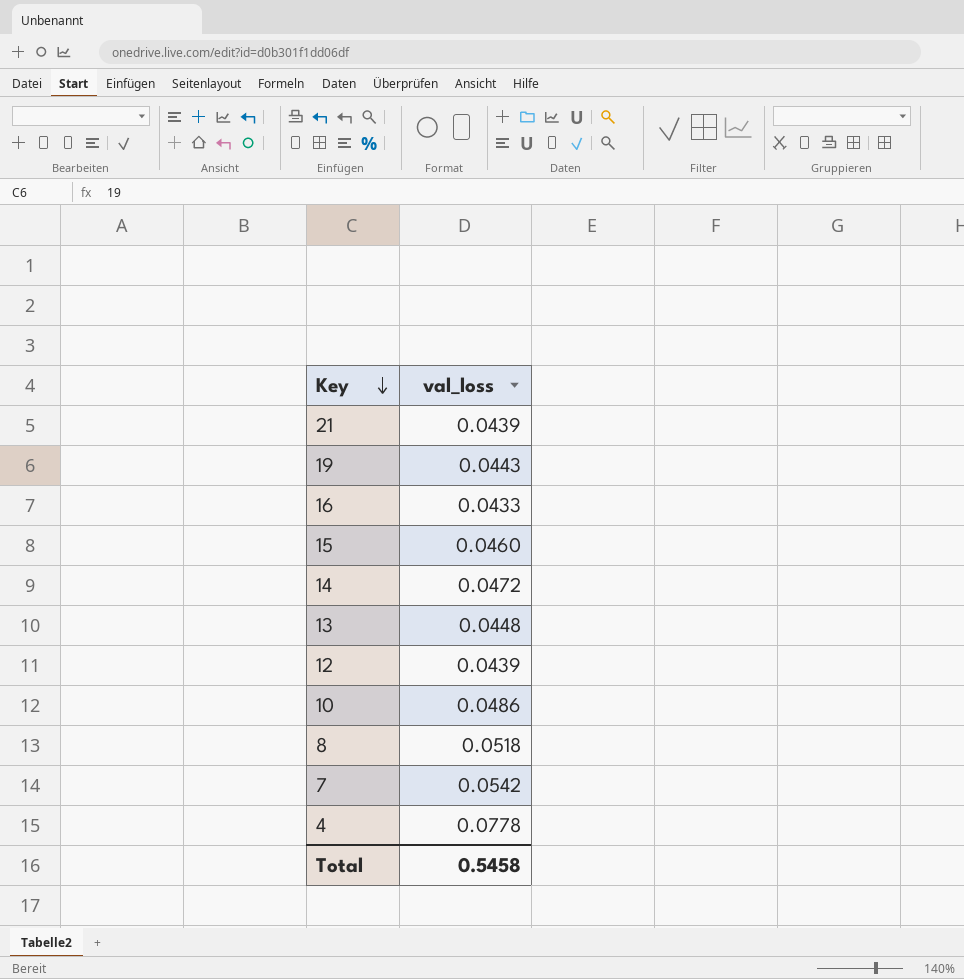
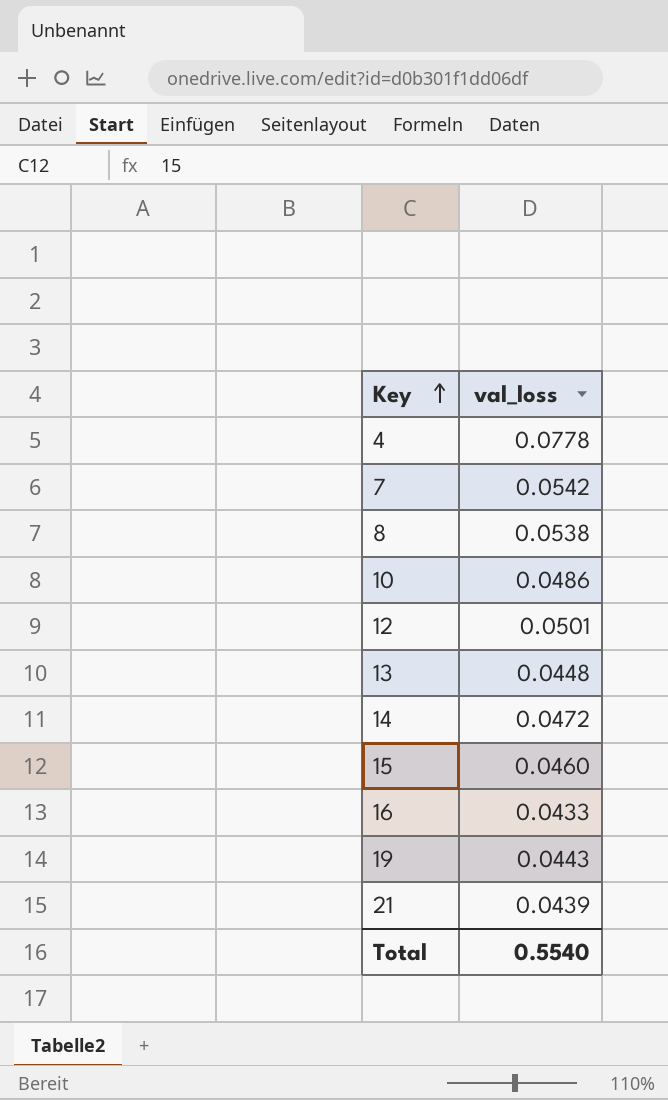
row order: Key descending -> Key ascending
8 | val_loss: 0.0518 -> 0.0538
12 | val_loss: 0.0439 -> 0.0501
Total | val_loss: 0.5458 -> 0.5540

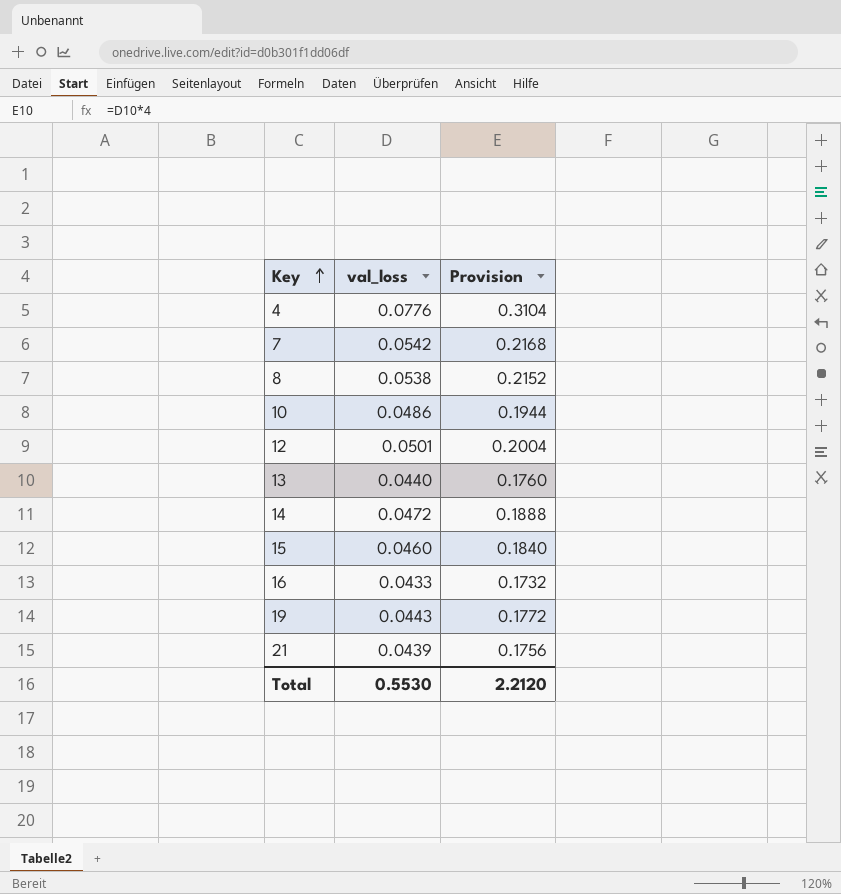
column Provision | formula: none -> [val_loss] * 4
4 | val_loss: 0.0778 -> 0.0776
13 | val_loss: 0.0448 -> 0.0440
Total | val_loss: 0.5540 -> 0.5530

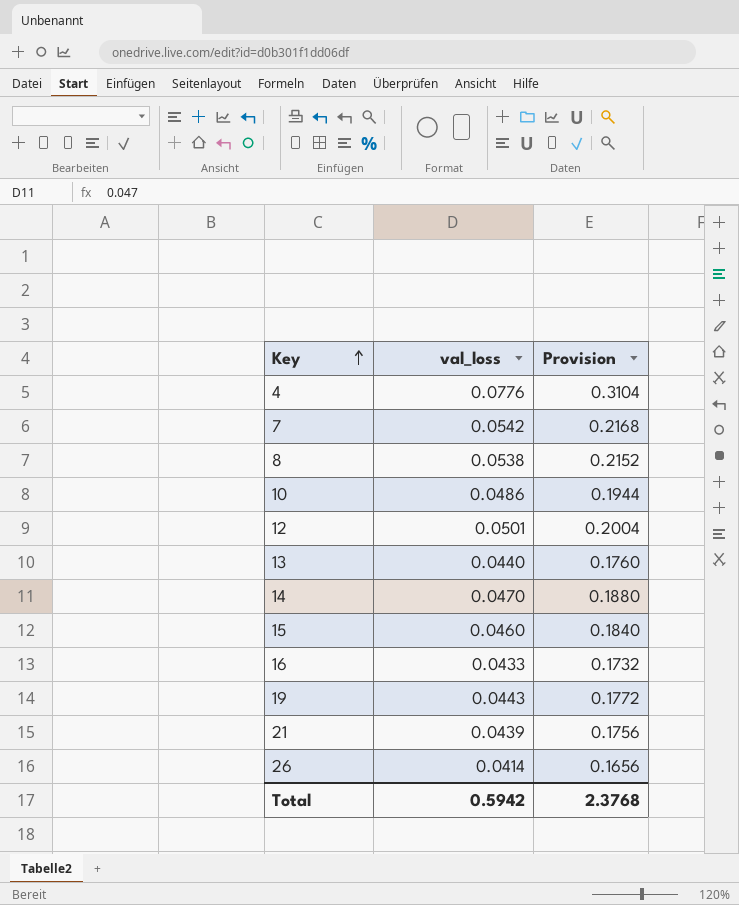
14 | val_loss: 0.0472 -> 0.0470
14 | Provision: 0.1888 -> 0.1880
row 26: none -> 0.0414 | 0.1656
Total | val_loss: 0.5530 -> 0.5942
Total | Provision: 2.2120 -> 2.3768

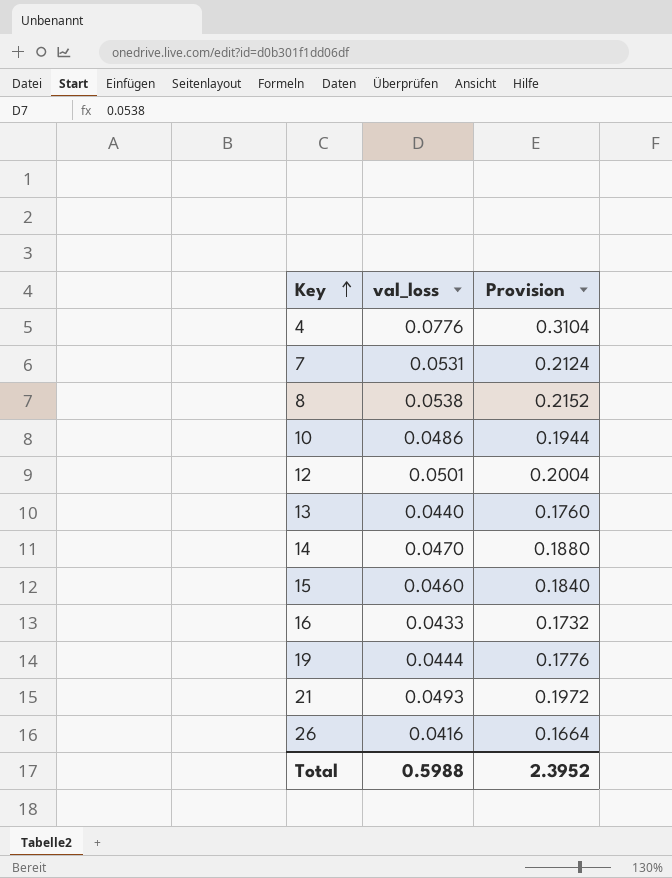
7 | val_loss: 0.0542 -> 0.0531
7 | Provision: 0.2168 -> 0.2124
19 | val_loss: 0.0443 -> 0.0444
19 | Provision: 0.1772 -> 0.1776
21 | val_loss: 0.0439 -> 0.0493
21 | Provision: 0.1756 -> 0.1972
26 | val_loss: 0.0414 -> 0.0416
26 | Provision: 0.1656 -> 0.1664
Total | val_loss: 0.5942 -> 0.5988
Total | Provision: 2.3768 -> 2.3952

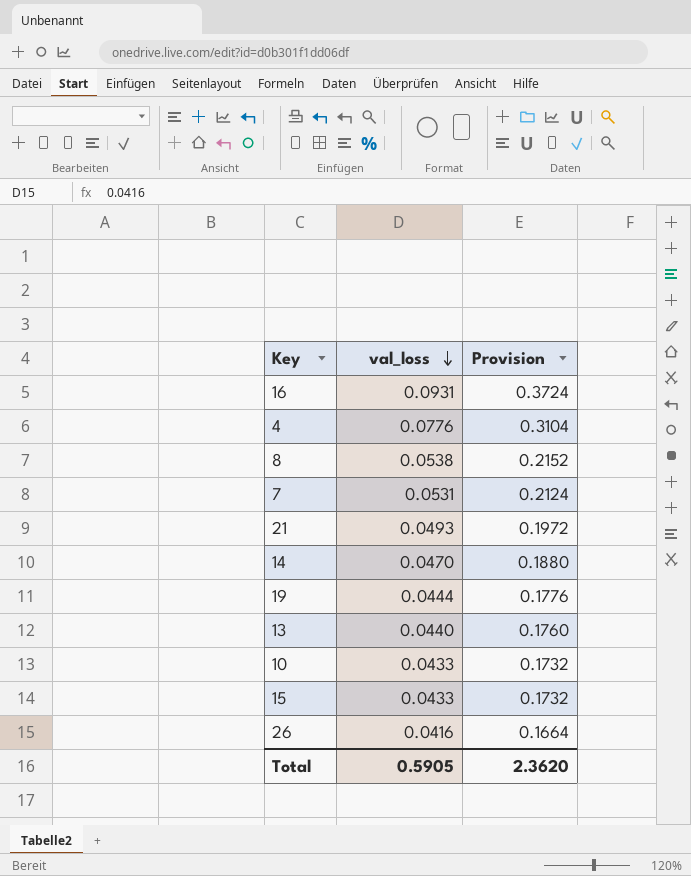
row order: Key ascending -> val_loss descending
row 12: 0.0501 | 0.2004 -> none
16 | val_loss: 0.0433 -> 0.0931
16 | Provision: 0.1732 -> 0.3724
10 | val_loss: 0.0486 -> 0.0433
10 | Provision: 0.1944 -> 0.1732
15 | val_loss: 0.0460 -> 0.0433
15 | Provision: 0.1840 -> 0.1732
Total | val_loss: 0.5988 -> 0.5905
Total | Provision: 2.3952 -> 2.3620

